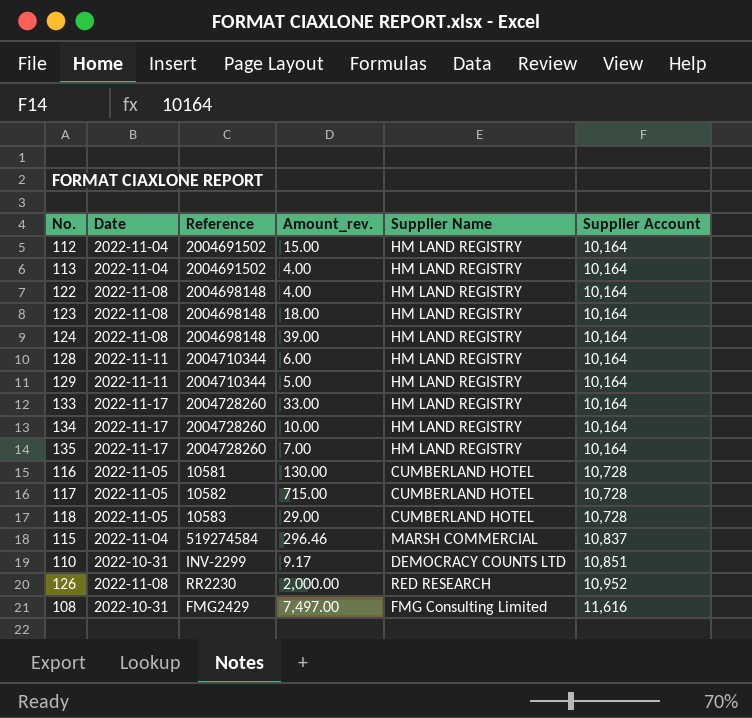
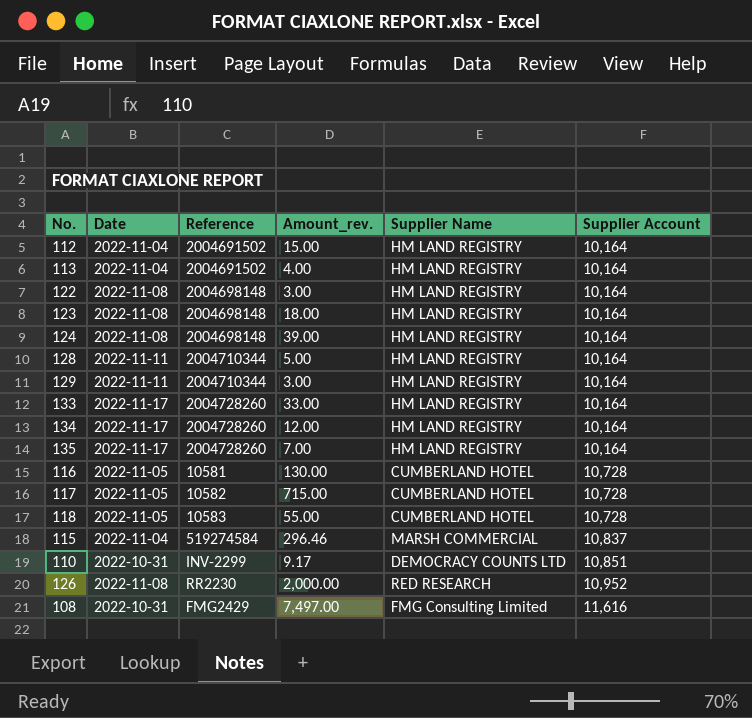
122 | Amount_rev.: 4.00 -> 3.00
128 | Amount_rev.: 6.00 -> 5.00
129 | Amount_rev.: 5.00 -> 3.00
134 | Amount_rev.: 10.00 -> 12.00
118 | Amount_rev.: 29.00 -> 55.00

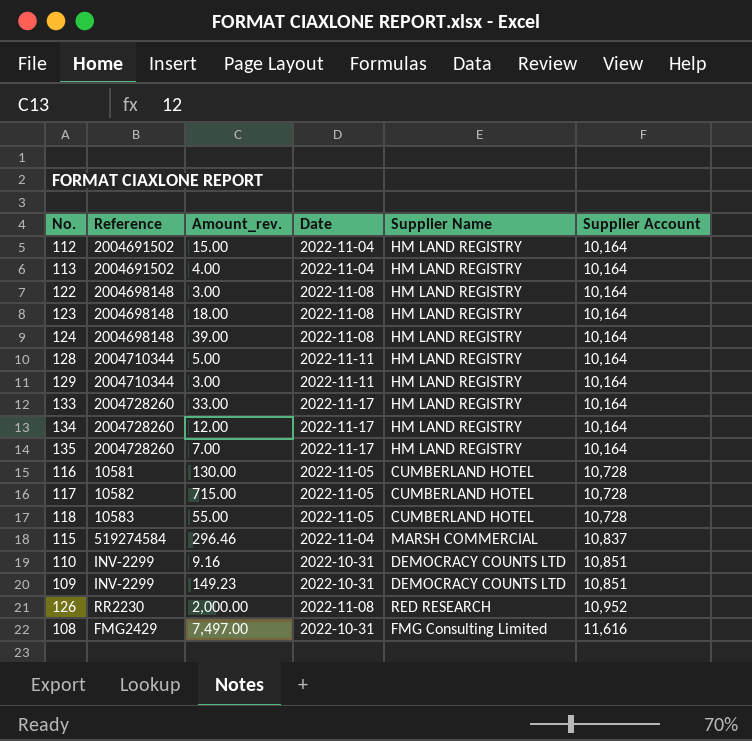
column Date | position: 2 -> 4
110 | Amount_rev.: 9.17 -> 9.16
row 109: none -> INV-2299 | 149.23 | 2022-10-31 | DEMOCRACY COUNTS LTD | 10,851

